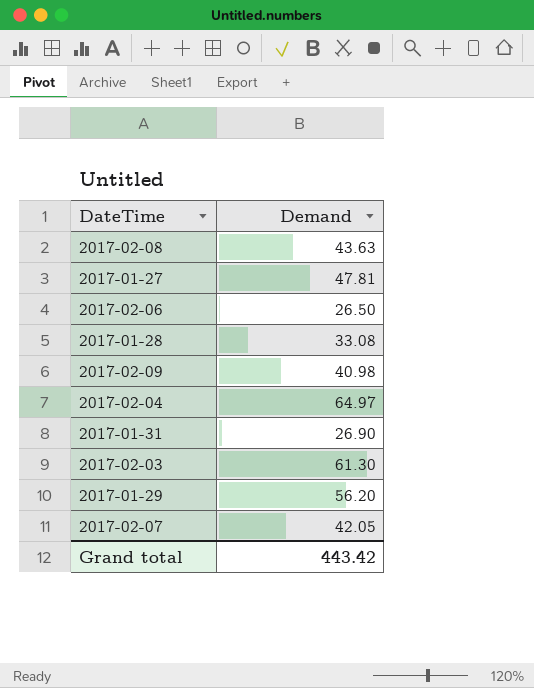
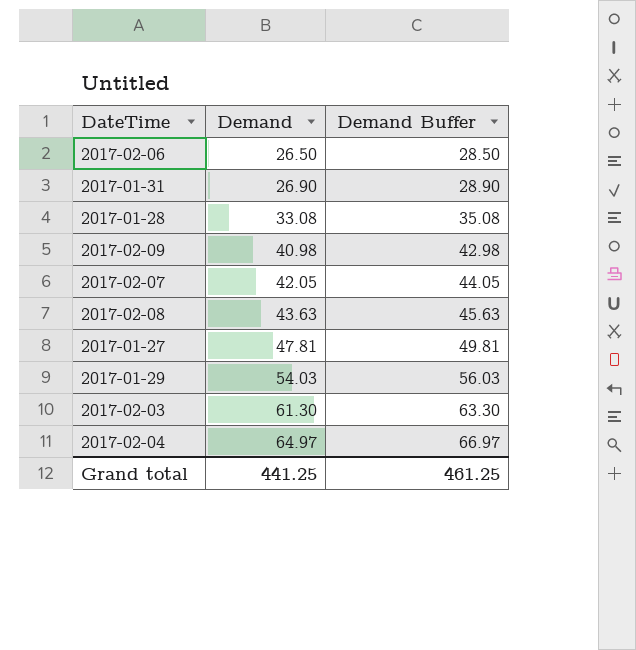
row order: none -> Demand ascending
column Demand Buffer | formula: none -> [Demand] + 2
2017-01-29 | Demand: 56.20 -> 54.03
Grand total | Demand: 443.42 -> 441.25

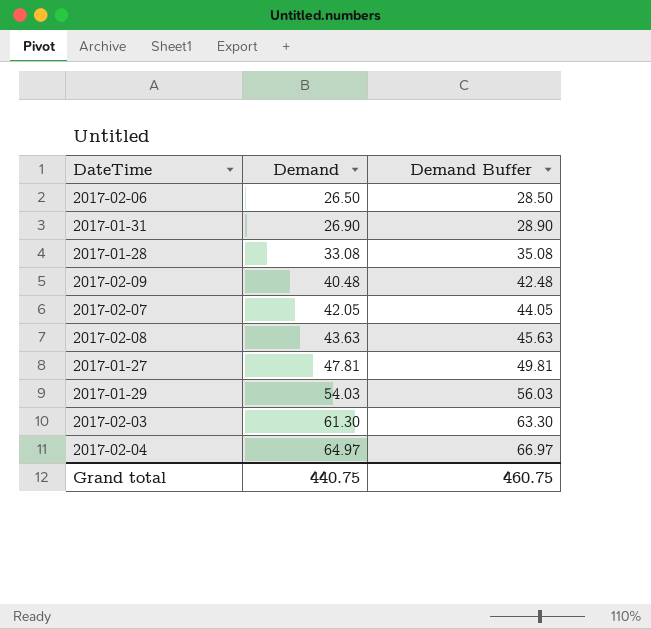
2017-02-09 | Demand: 40.98 -> 40.48
2017-02-09 | Demand Buffer: 42.98 -> 42.48
Grand total | Demand: 441.25 -> 440.75
Grand total | Demand Buffer: 461.25 -> 460.75

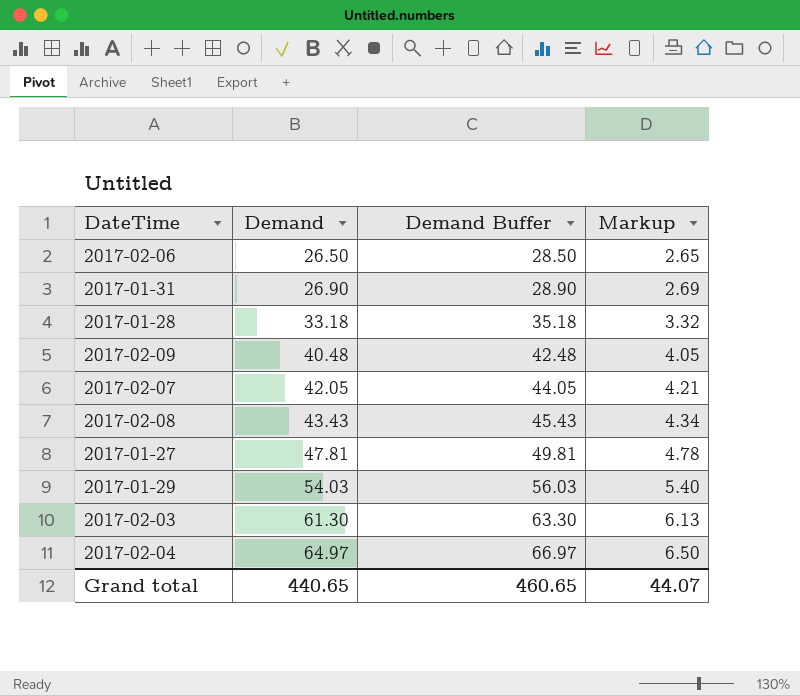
column Markup | formula: none -> [Demand] * 0.1
2017-01-28 | Demand: 33.08 -> 33.18
2017-01-28 | Demand Buffer: 35.08 -> 35.18
2017-02-08 | Demand: 43.63 -> 43.43
2017-02-08 | Demand Buffer: 45.63 -> 45.43
Grand total | Demand: 440.75 -> 440.65
Grand total | Demand Buffer: 460.75 -> 460.65

